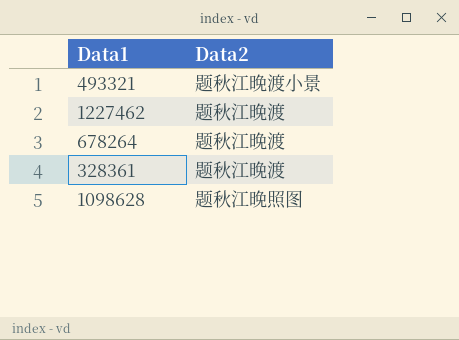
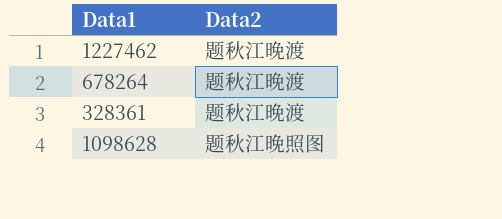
row 493321: 题秋江晚渡小景 -> none

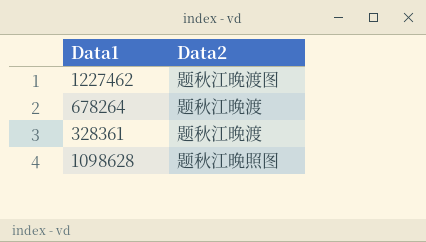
1227462 | Data2: 题秋江晚渡 -> 题秋江晚渡图

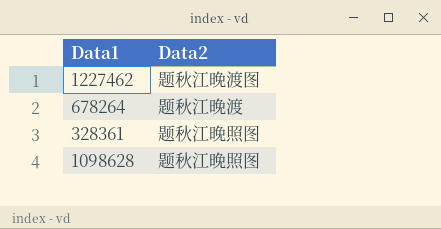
328361 | Data2: 题秋江晚渡 -> 题秋江晚照图

